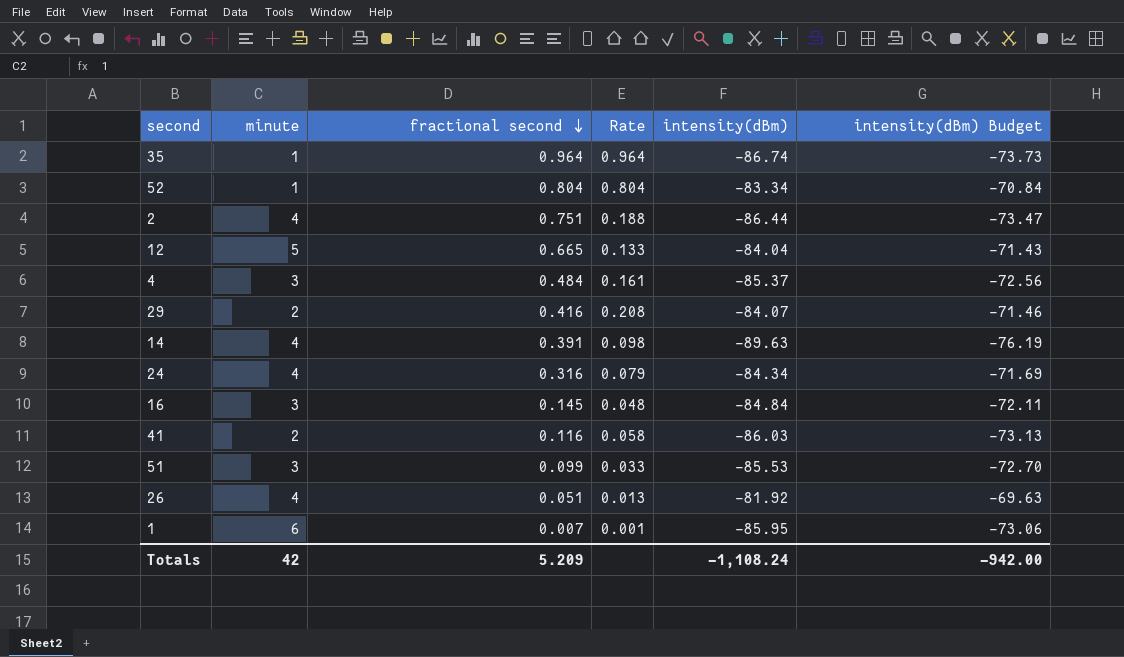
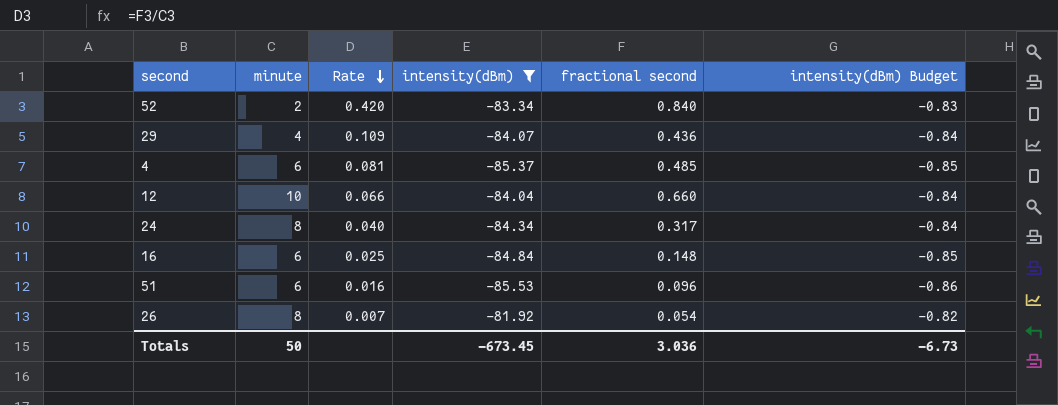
filter: none -> intensity(dBm) >= -85.53
row order: fractional second descending -> Rate descending
column fractional second | position: 3 -> 5
column intensity(dBm) Budget | formula: [intensity(dBm)] * 0.85 -> [intensity(dBm)] * 0.01
52 | minute: 1 -> 2
52 | Rate: 0.804 -> 0.420
52 | fractional second: 0.804 -> 0.840
29 | minute: 2 -> 4
29 | Rate: 0.208 -> 0.109
29 | fractional second: 0.416 -> 0.436
4 | minute: 3 -> 6
4 | Rate: 0.161 -> 0.081
4 | fractional second: 0.484 -> 0.485
12 | minute: 5 -> 10
12 | Rate: 0.133 -> 0.066
12 | fractional second: 0.665 -> 0.660
24 | minute: 4 -> 8
24 | Rate: 0.079 -> 0.040
24 | fractional second: 0.316 -> 0.317
16 | minute: 3 -> 6
16 | Rate: 0.048 -> 0.025
16 | fractional second: 0.145 -> 0.148
51 | minute: 3 -> 6
51 | Rate: 0.033 -> 0.016
51 | fractional second: 0.099 -> 0.096
26 | minute: 4 -> 8
26 | Rate: 0.013 -> 0.007
26 | fractional second: 0.051 -> 0.054
Totals | minute: 42 -> 50
Totals | intensity(dBm): -1,108.24 -> -673.45
Totals | fractional second: 5.209 -> 3.036
Totals | intensity(dBm) Budget: -942.00 -> -6.73

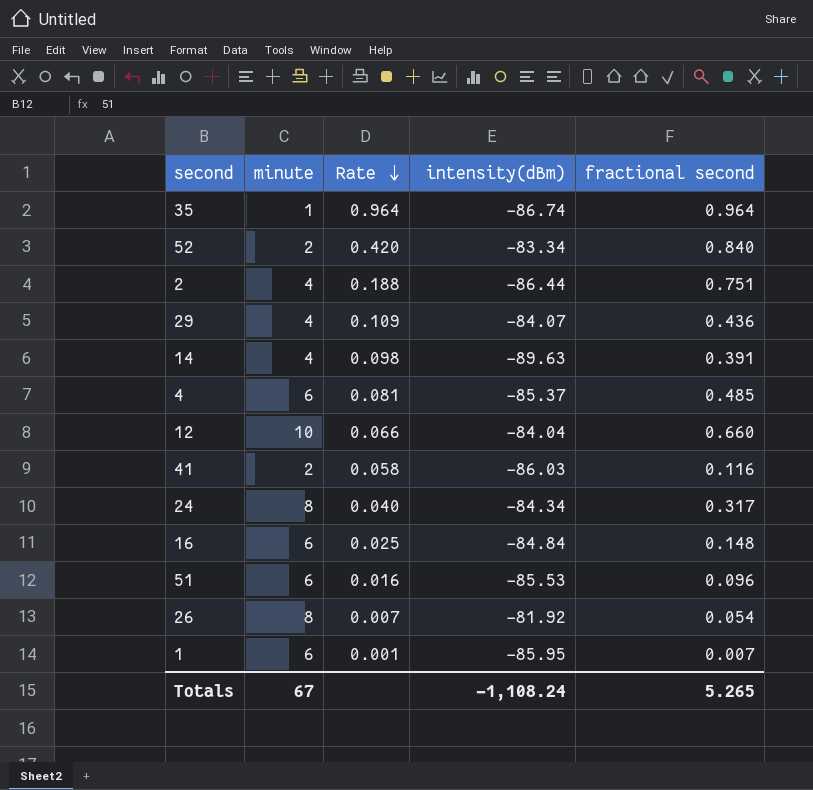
filter: intensity(dBm) >= -85.53 -> none
column intensity(dBm) Budget | formula: [intensity(dBm)] * 0.01 -> none
Totals | minute: 50 -> 67
Totals | intensity(dBm): -673.45 -> -1,108.24
Totals | fractional second: 3.036 -> 5.265

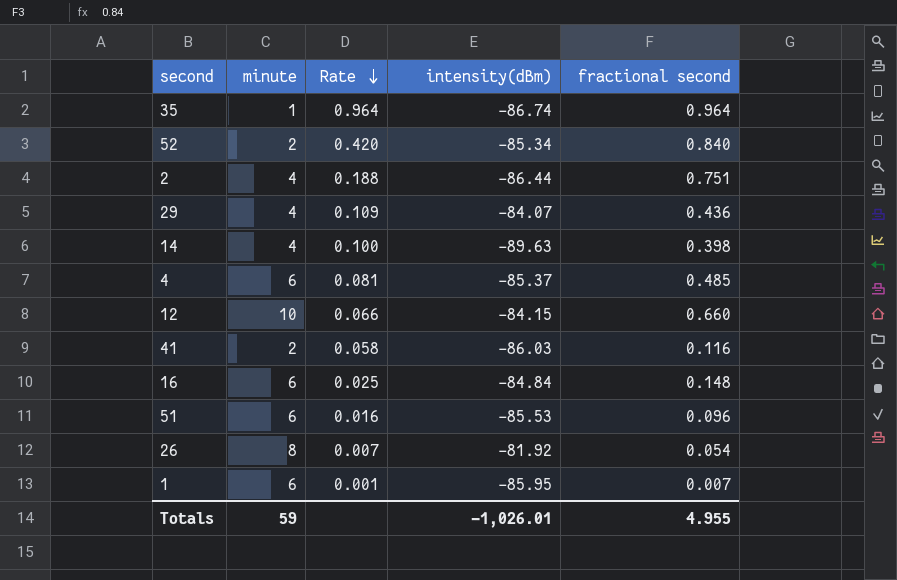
row 24: 8 | 0.040 | -84.34 | 0.317 -> none
52 | intensity(dBm): -83.34 -> -85.34
14 | Rate: 0.098 -> 0.100
14 | fractional second: 0.391 -> 0.398
12 | intensity(dBm): -84.04 -> -84.15
Totals | minute: 67 -> 59
Totals | intensity(dBm): -1,108.24 -> -1,026.01
Totals | fractional second: 5.265 -> 4.955

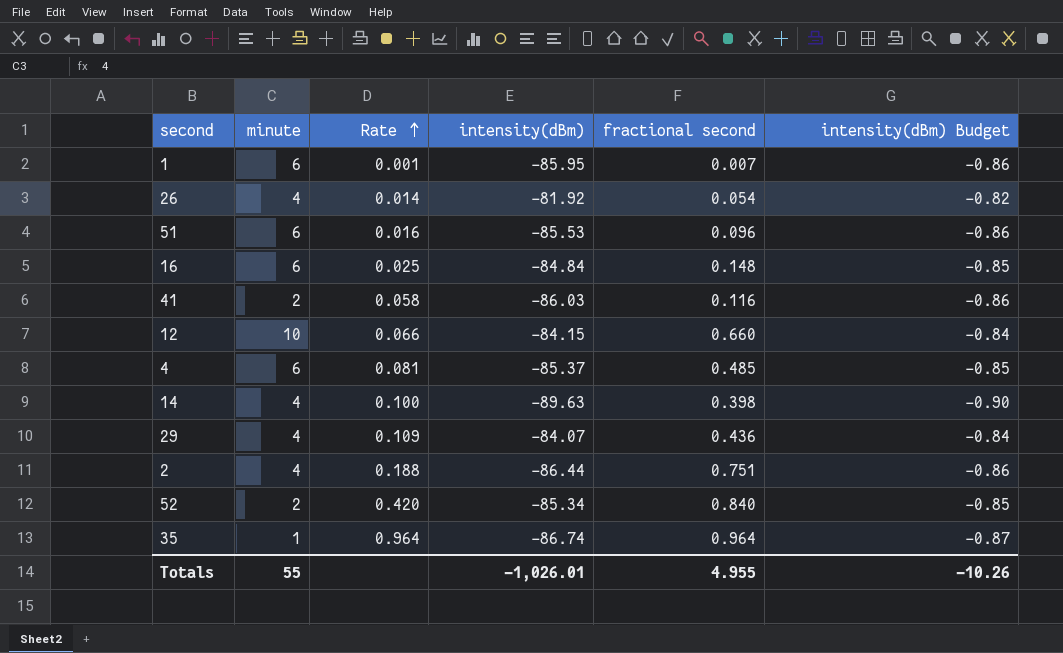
row order: Rate descending -> Rate ascending
column intensity(dBm) Budget | formula: none -> [intensity(dBm)] * 0.01
26 | minute: 8 -> 4
26 | Rate: 0.007 -> 0.014
Totals | minute: 59 -> 55

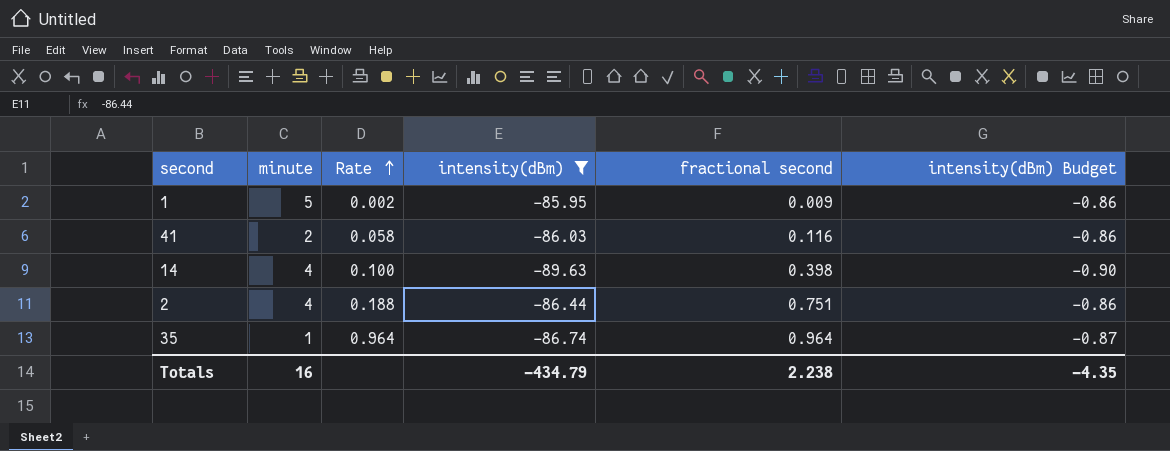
filter: none -> intensity(dBm) <= -85.95
1 | minute: 6 -> 5
1 | Rate: 0.001 -> 0.002
1 | fractional second: 0.007 -> 0.009
Totals | minute: 55 -> 16
Totals | intensity(dBm): -1,026.01 -> -434.79
Totals | fractional second: 4.955 -> 2.238
Totals | intensity(dBm) Budget: -10.26 -> -4.35

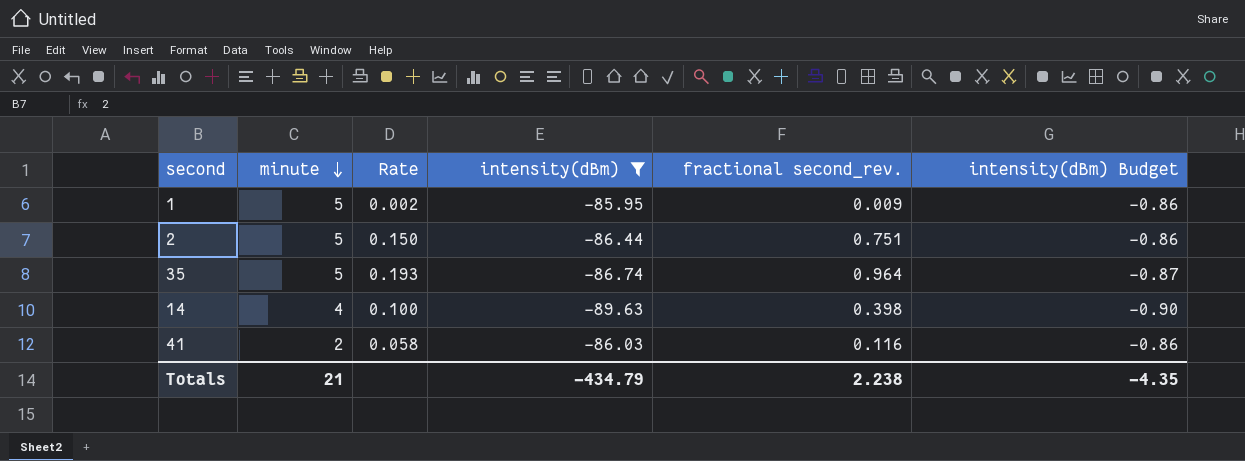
row order: Rate ascending -> minute descending
column name: fractional second -> fractional second_rev.
2 | minute: 4 -> 5
2 | Rate: 0.188 -> 0.150
35 | minute: 1 -> 5
35 | Rate: 0.964 -> 0.193
Totals | minute: 16 -> 21

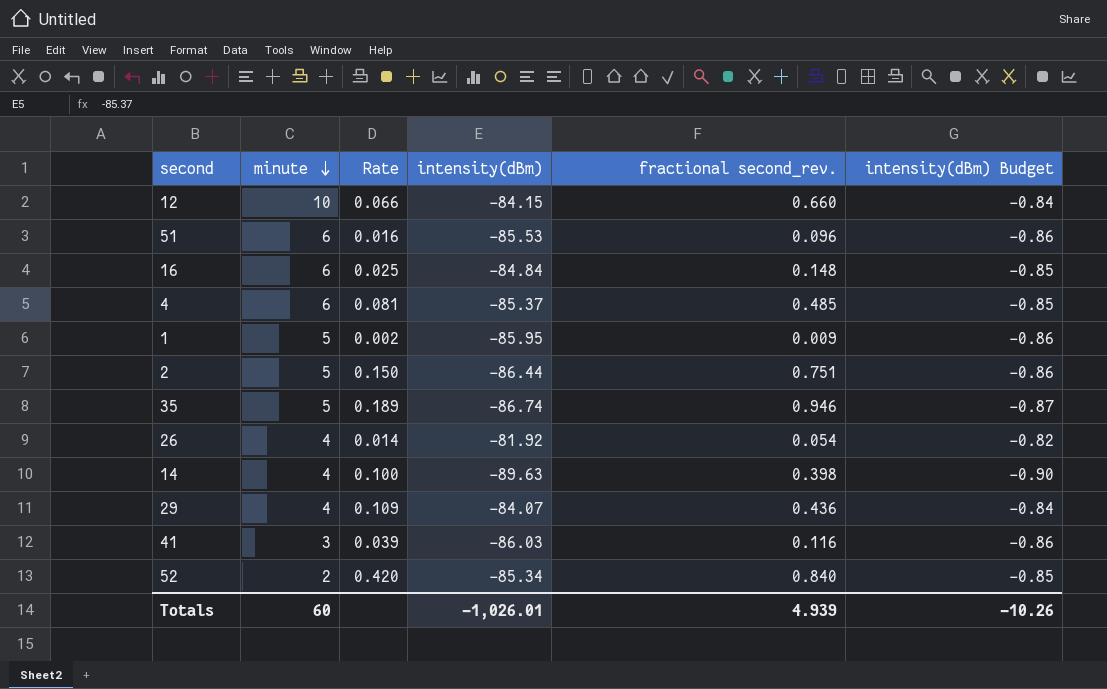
filter: intensity(dBm) <= -85.95 -> none
35 | Rate: 0.193 -> 0.189
35 | fractional second_rev.: 0.964 -> 0.946
41 | minute: 2 -> 3
41 | Rate: 0.058 -> 0.039
Totals | minute: 21 -> 60
Totals | intensity(dBm): -434.79 -> -1,026.01
Totals | fractional second_rev.: 2.238 -> 4.939
Totals | intensity(dBm) Budget: -4.35 -> -10.26

